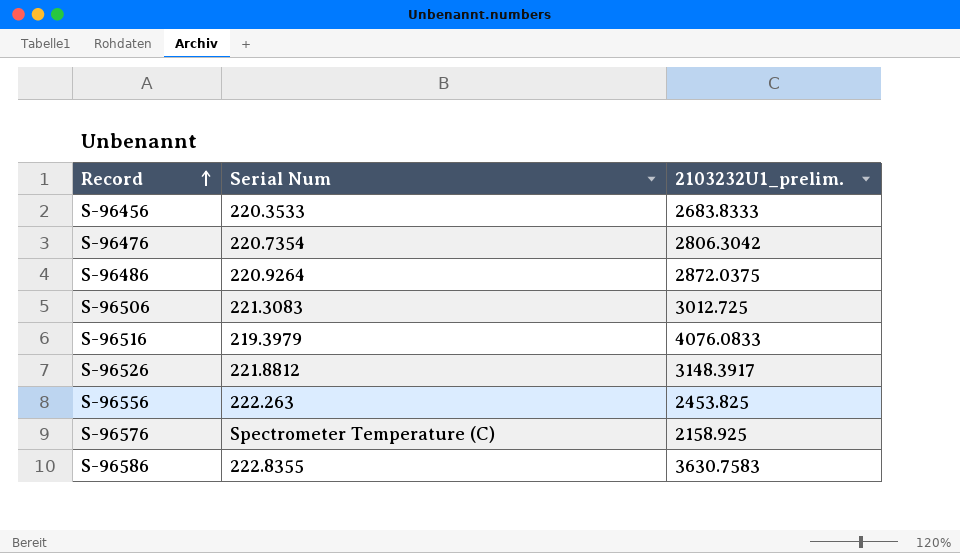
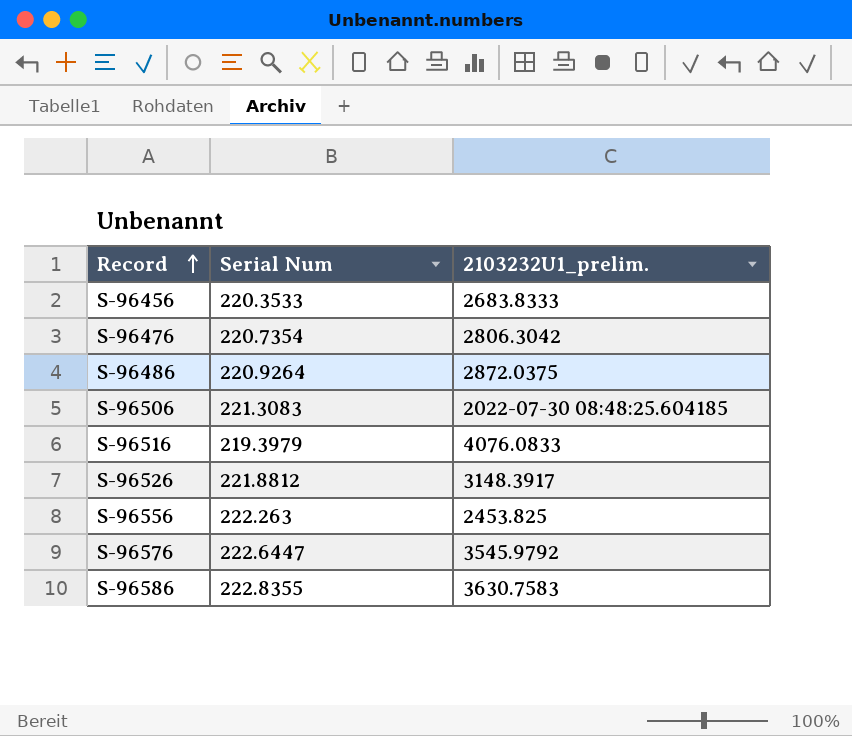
S-96506 | 2103232U1_prelim.: 3012.725 -> 2022-07-30 08:48:25.604185
S-96576 | Serial Num: Spectrometer Temperature (C) -> 222.6447
S-96576 | 2103232U1_prelim.: 2158.925 -> 3545.9792

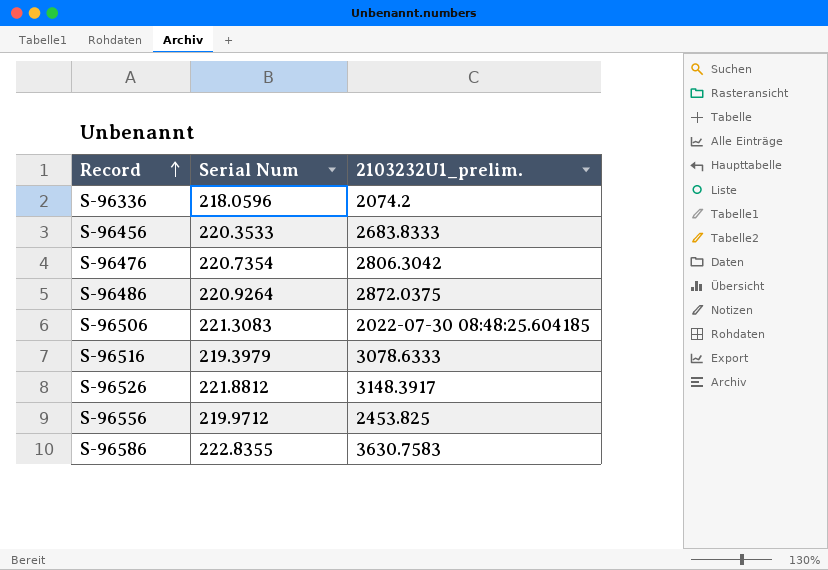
row S-96576: 222.6447 | 3545.9792 -> none
row S-96336: none -> 218.0596 | 2074.2
S-96516 | 2103232U1_prelim.: 4076.0833 -> 3078.6333
S-96556 | Serial Num: 222.263 -> 219.9712

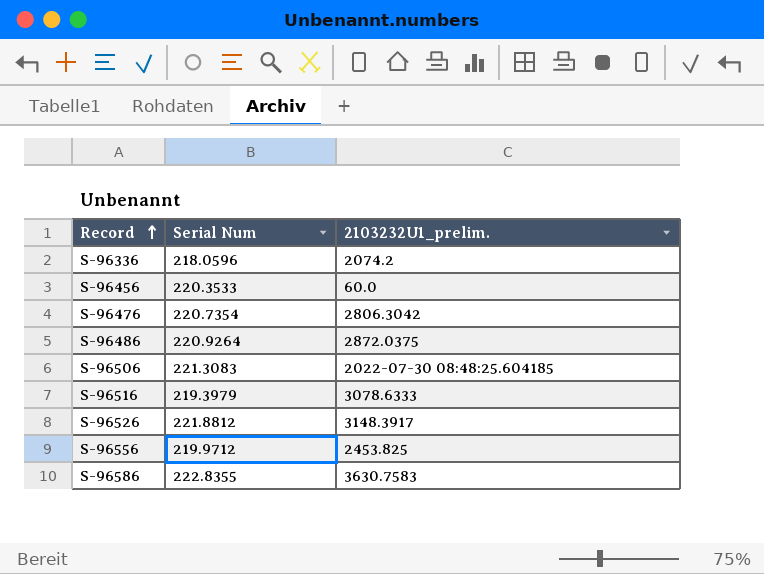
S-96456 | 2103232U1_prelim.: 2683.8333 -> 60.0

